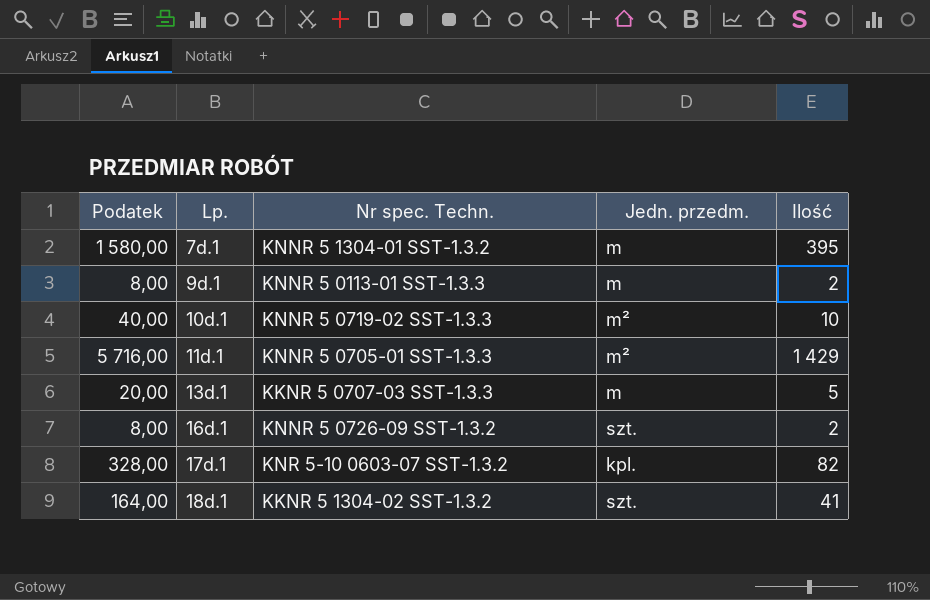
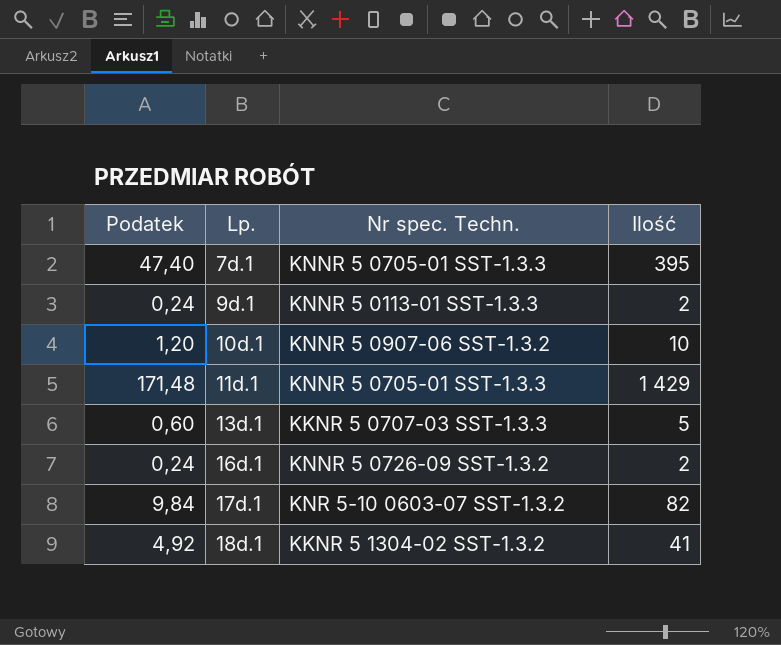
column Jedn. przedm. | position: 4 -> none
column Podatek | formula: [Ilość] * 4 -> [Ilość] * 0,12
7d.1 | Nr spec. Techn.: KNNR 5 1304-01 SST-1.3.2 -> KNNR 5 0705-01 SST-1.3.3
10d.1 | Nr spec. Techn.: KNNR 5 0719-02 SST-1.3.3 -> KNNR 5 0907-06 SST-1.3.2

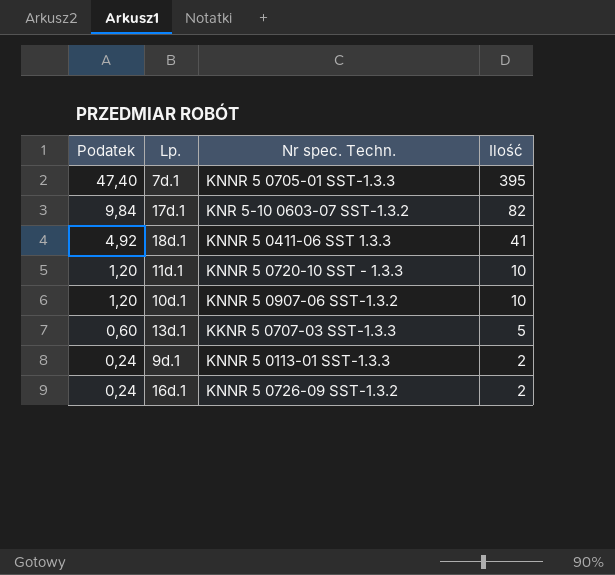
row order: Lp. ascending -> Podatek descending
18d.1 | Nr spec. Techn.: KKNR 5 1304-02 SST-1.3.2 -> KNNR 5 0411-06 SST 1.3.3
11d.1 | Podatek: 171,48 -> 1,20
11d.1 | Nr spec. Techn.: KNNR 5 0705-01 SST-1.3.3 -> KNNR 5 0720-10 SST - 1.3.3
11d.1 | Ilość: 1 429 -> 10

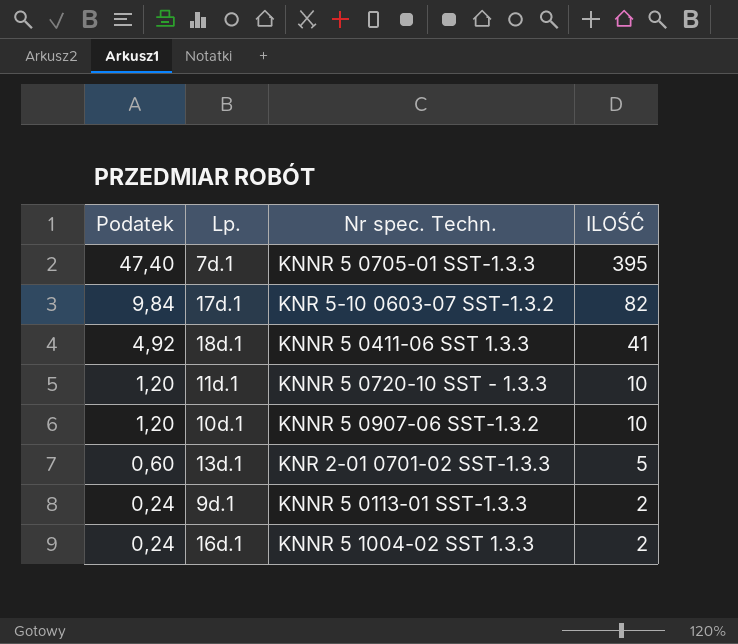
column name: Ilość -> ILOŚĆ
13d.1 | Nr spec. Techn.: KKNR 5 0707-03 SST-1.3.3 -> KNR 2-01 0701-02 SST-1.3.3
16d.1 | Nr spec. Techn.: KNNR 5 0726-09 SST-1.3.2 -> KNNR 5 1004-02 SST 1.3.3

